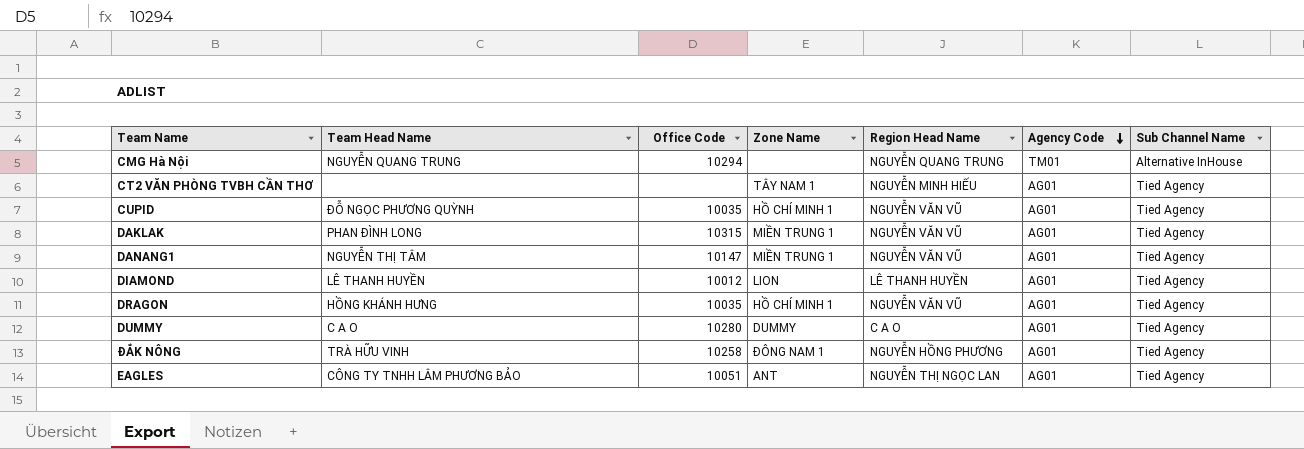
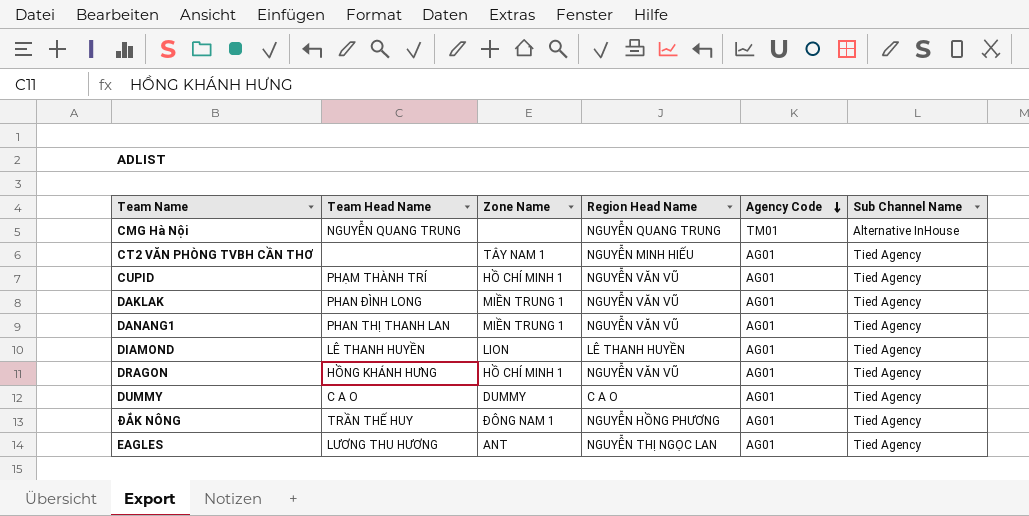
column Office Code | position: 3 -> none
CUPID | Team Head Name: ĐỖ NGỌC PHƯƠNG QUỲNH -> PHẠM THÀNH TRÍ
DANANG1 | Team Head Name: NGUYỄN THỊ TÂM -> PHAN THỊ THANH LAN
ĐẮK NÔNG | Team Head Name: TRÀ HỮU VINH -> TRẦN THẾ HUY
EAGLES | Team Head Name: CÔNG TY TNHH LÂM PHƯƠNG BẢO -> LƯƠNG THU HƯƠNG

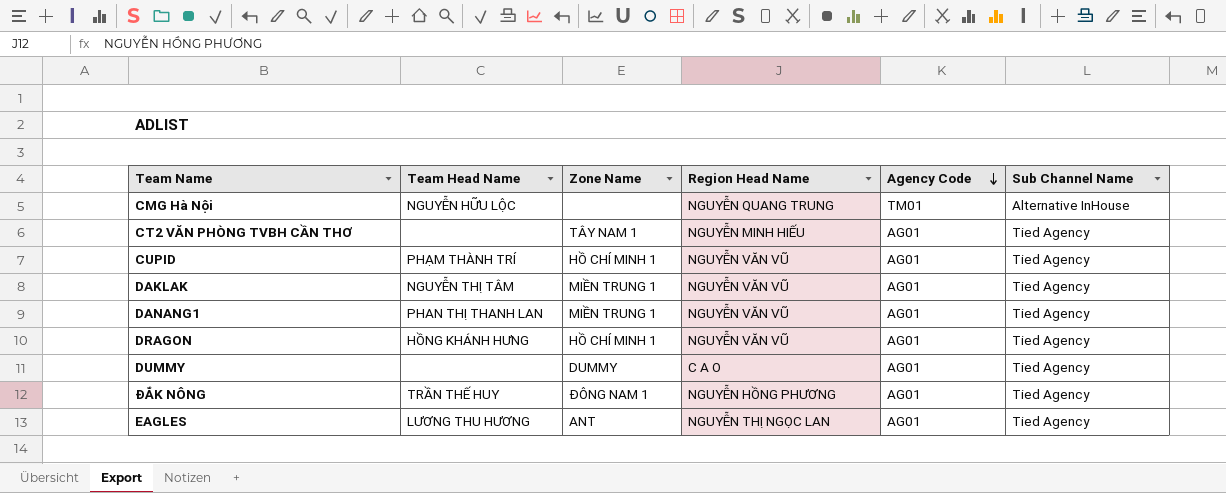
row DIAMOND: LÊ THANH HUYỀN | LION | LÊ THANH HUYỀN | AG01 | Tied Agency -> none
CMG Hà Nội | Team Head Name: NGUYỄN QUANG TRUNG -> NGUYỄN HỮU LỘC
DAKLAK | Team Head Name: PHAN ĐÌNH LONG -> NGUYỄN THỊ TÂM
DUMMY | Team Head Name: C A O -> none

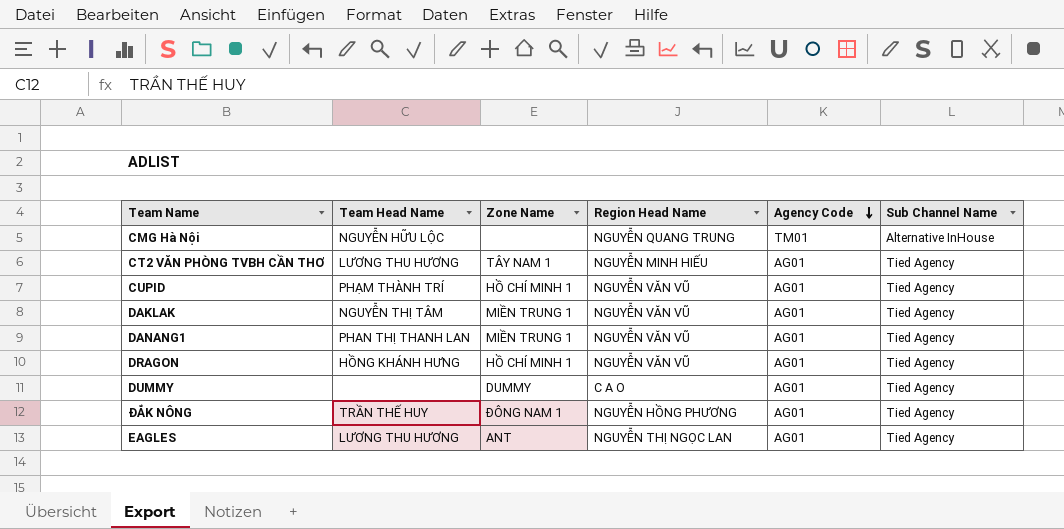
CT2 VĂN PHÒNG TVBH CẦN THƠ | Team Head Name: none -> LƯƠNG THU HƯƠNG

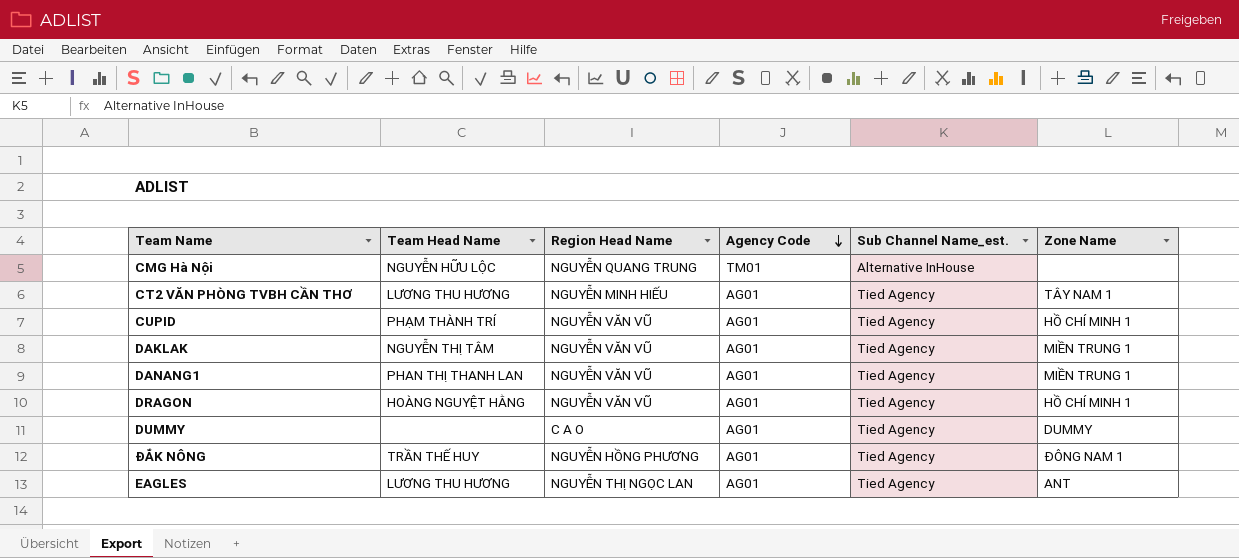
column name: Sub Channel Name -> Sub Channel Name_est.
column Zone Name | position: 3 -> 6
DRAGON | Team Head Name: HỒNG KHÁNH HƯNG -> HOÀNG NGUYỆT HẰNG

